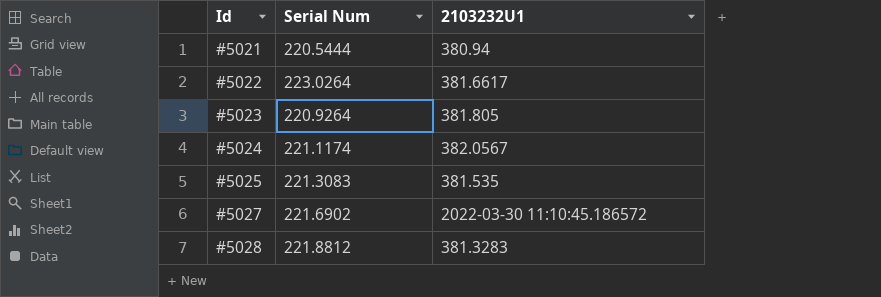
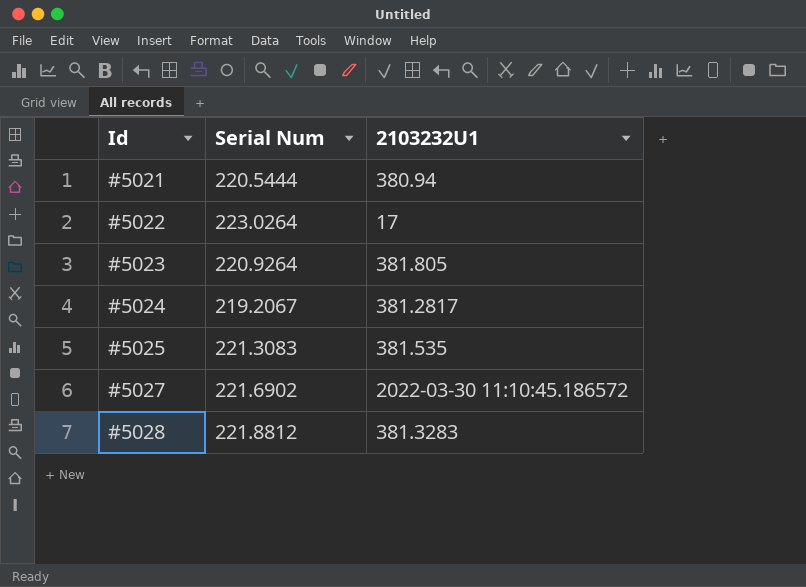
#5022 | 2103232U1: 381.6617 -> 17
#5024 | Serial Num: 221.1174 -> 219.2067
#5024 | 2103232U1: 382.0567 -> 381.2817

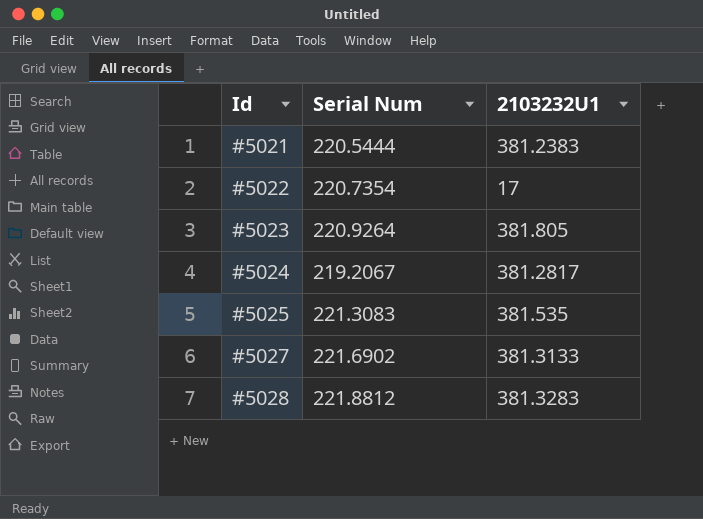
#5021 | 2103232U1: 380.94 -> 381.2383
#5022 | Serial Num: 223.0264 -> 220.7354
#5027 | 2103232U1: 2022-03-30 11:10:45.186572 -> 381.3133

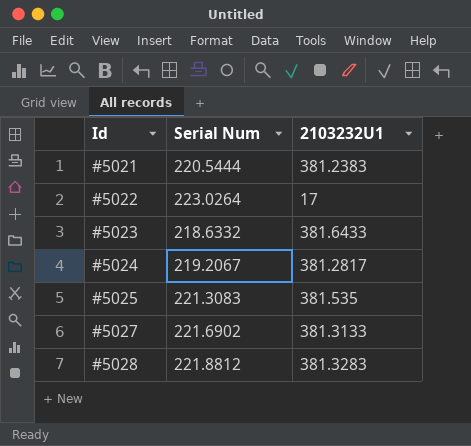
#5022 | Serial Num: 220.7354 -> 223.0264
#5023 | Serial Num: 220.9264 -> 218.6332
#5023 | 2103232U1: 381.805 -> 381.6433

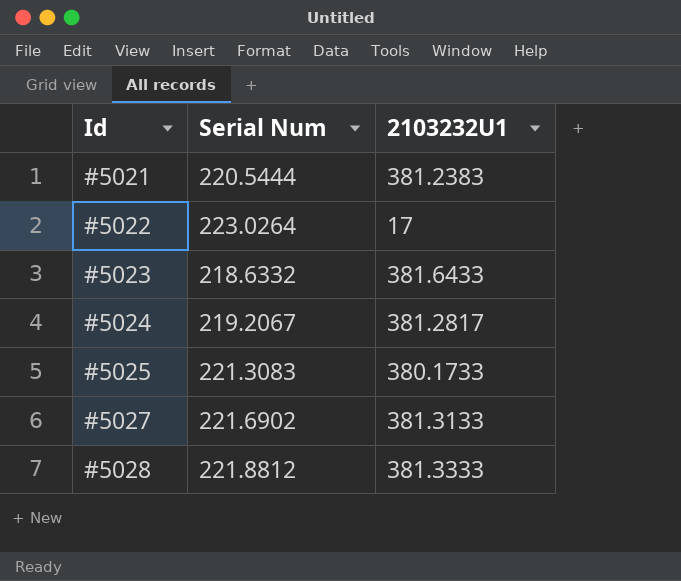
#5025 | 2103232U1: 381.535 -> 380.1733
#5028 | 2103232U1: 381.3283 -> 381.3333

